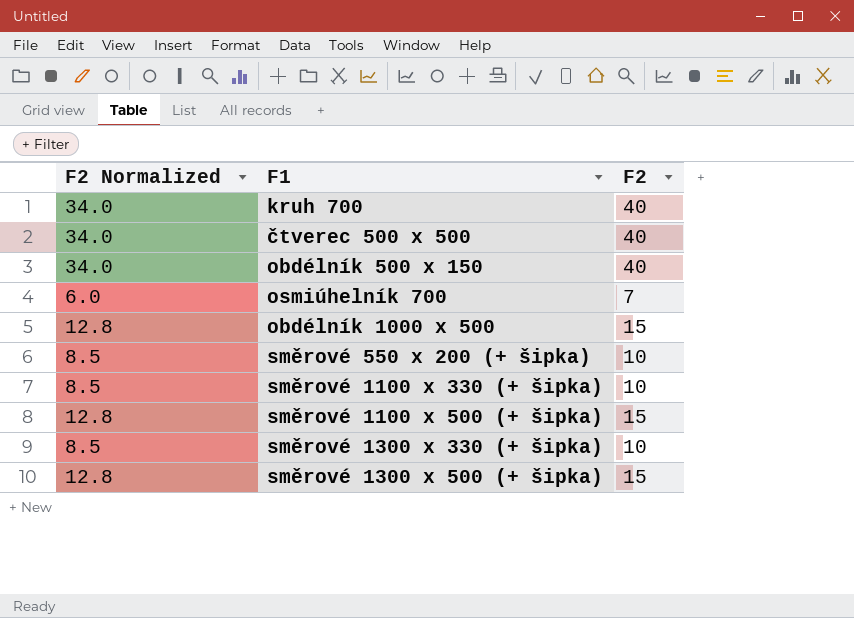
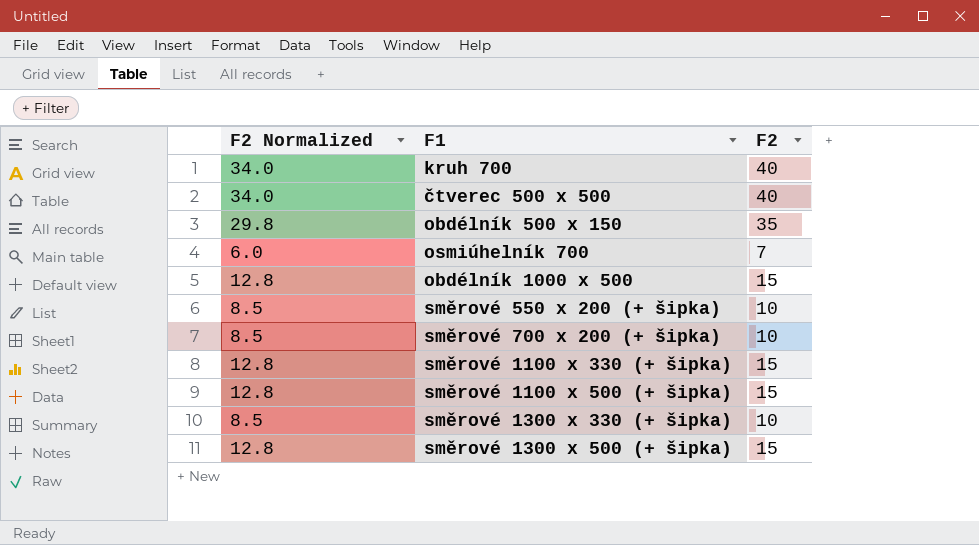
obdélník 500 x 150 | F2 Normalized: 34.0 -> 29.8
obdélník 500 x 150 | F2: 40 -> 35
row směrové 700 x 200 (+ šipka): none -> 8.5 | 10
směrové 1100 x 330 (+ šipka) | F2 Normalized: 8.5 -> 12.8
směrové 1100 x 330 (+ šipka) | F2: 10 -> 15

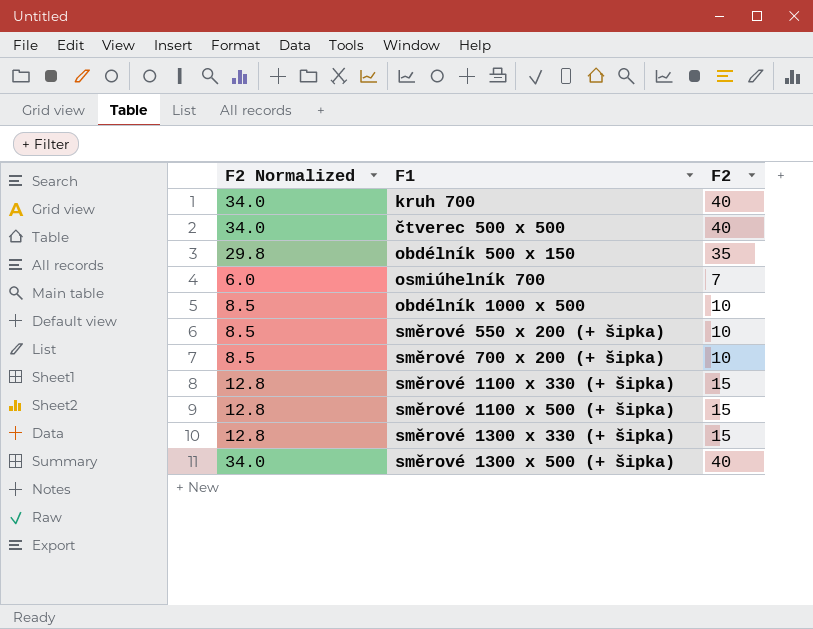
obdélník 1000 x 500 | F2 Normalized: 12.8 -> 8.5
obdélník 1000 x 500 | F2: 15 -> 10
směrové 1300 x 330 (+ šipka) | F2 Normalized: 8.5 -> 12.8
směrové 1300 x 330 (+ šipka) | F2: 10 -> 15
směrové 1300 x 500 (+ šipka) | F2 Normalized: 12.8 -> 34.0
směrové 1300 x 500 (+ šipka) | F2: 15 -> 40

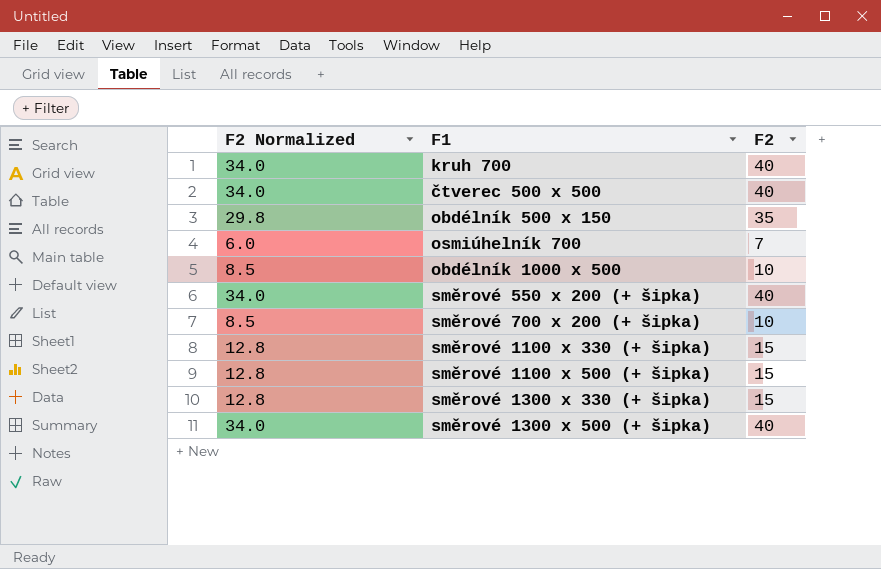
směrové 550 x 200 (+ šipka) | F2 Normalized: 8.5 -> 34.0
směrové 550 x 200 (+ šipka) | F2: 10 -> 40

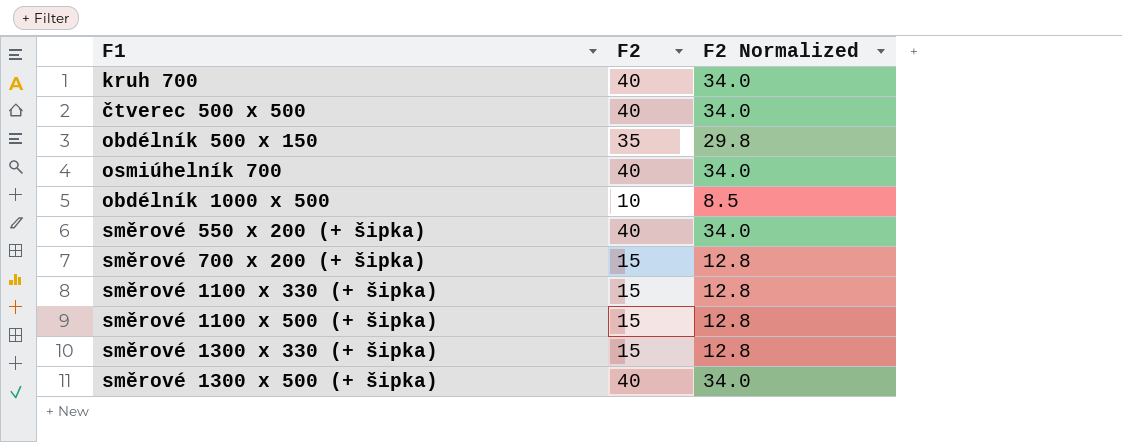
column F2 Normalized | position: 1 -> 3
osmiúhelník 700 | F2: 7 -> 40
osmiúhelník 700 | F2 Normalized: 6.0 -> 34.0
směrové 700 x 200 (+ šipka) | F2: 10 -> 15
směrové 700 x 200 (+ šipka) | F2 Normalized: 8.5 -> 12.8

